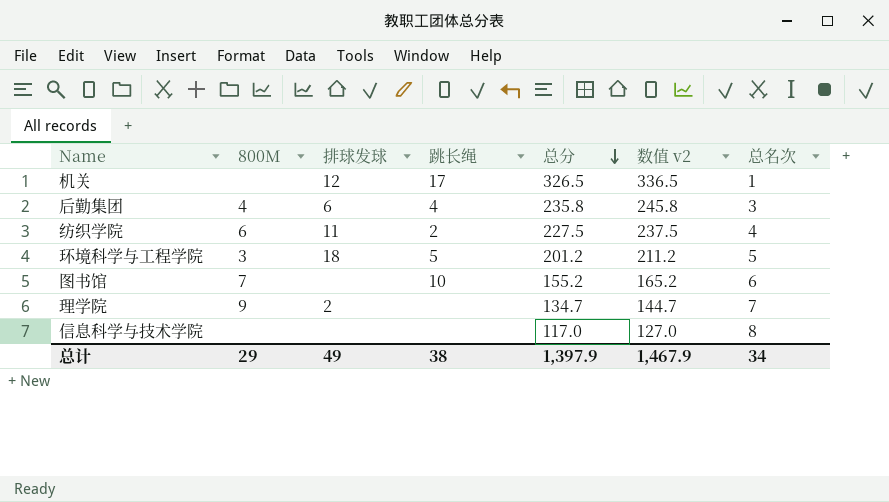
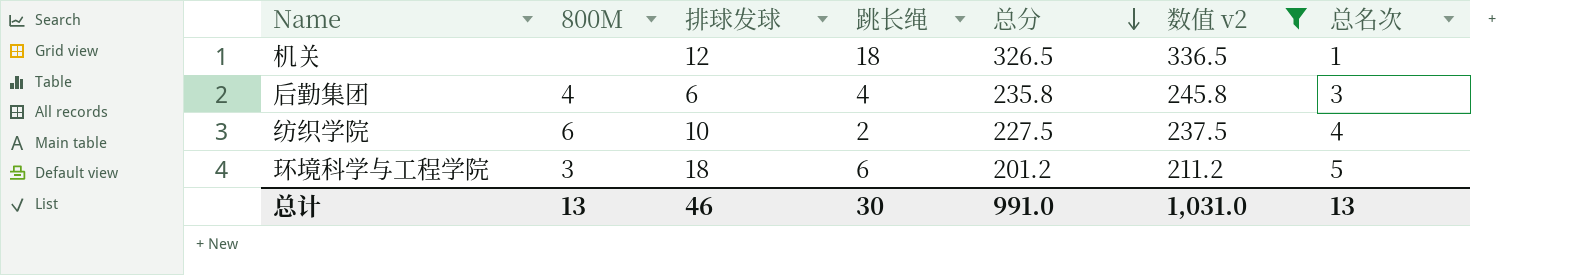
filter: none -> 数值 v2 >= 211.2
机关 | 跳长绳: 17 -> 18
纺织学院 | 排球发球: 11 -> 10
环境科学与工程学院 | 跳长绳: 5 -> 6
总计 | 800M: 29 -> 13
总计 | 排球发球: 49 -> 46
总计 | 跳长绳: 38 -> 30
总计 | 总分: 1,397.9 -> 991.0
总计 | 数值 v2: 1,467.9 -> 1,031.0
总计 | 总名次: 34 -> 13

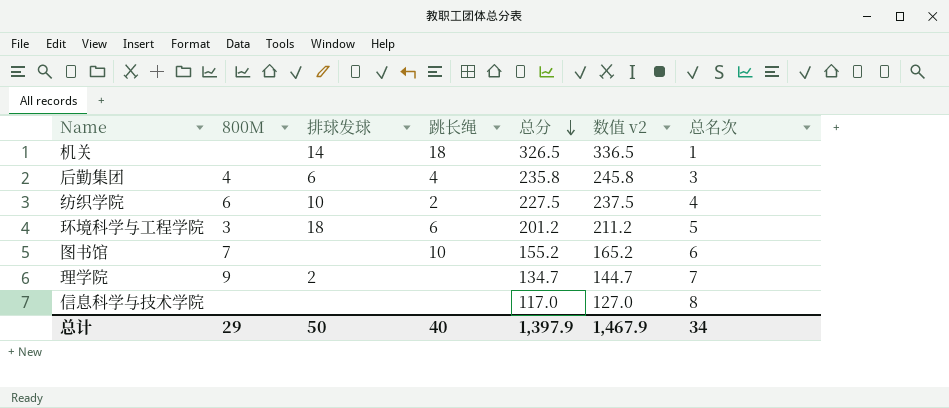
filter: 数值 v2 >= 211.2 -> none
机关 | 排球发球: 12 -> 14
总计 | 800M: 13 -> 29
总计 | 排球发球: 46 -> 50
总计 | 跳长绳: 30 -> 40
总计 | 总分: 991.0 -> 1,397.9
总计 | 数值 v2: 1,031.0 -> 1,467.9
总计 | 总名次: 13 -> 34

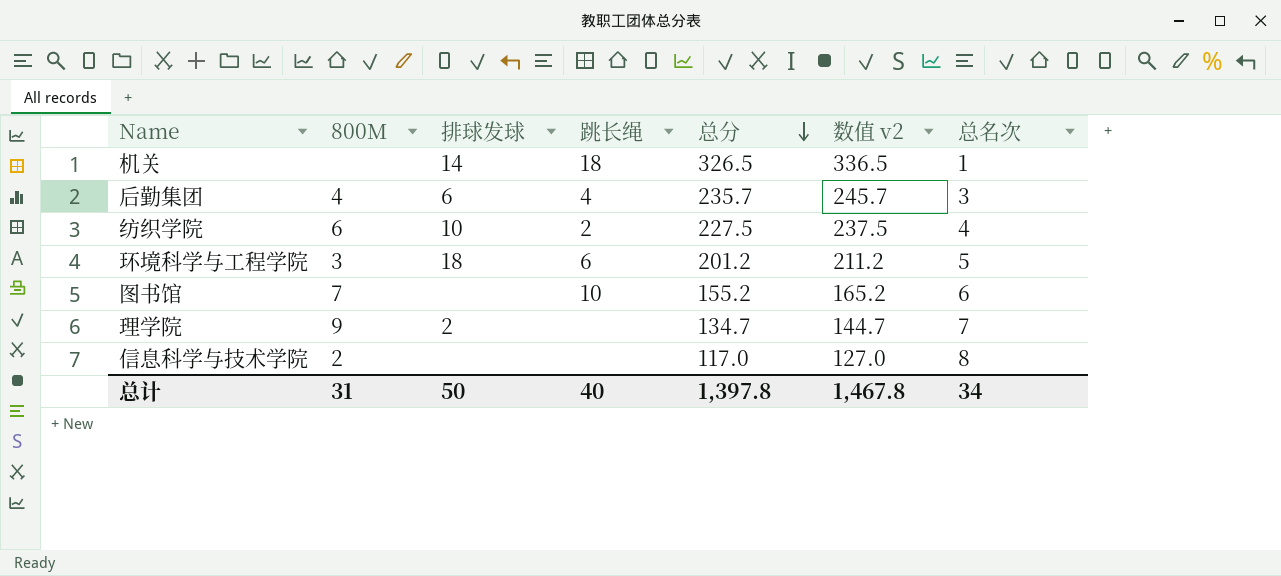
后勤集团 | 总分: 235.8 -> 235.7
后勤集团 | 数值 v2: 245.8 -> 245.7
信息科学与技术学院 | 800M: none -> 2
总计 | 800M: 29 -> 31
总计 | 总分: 1,397.9 -> 1,397.8
总计 | 数值 v2: 1,467.9 -> 1,467.8

